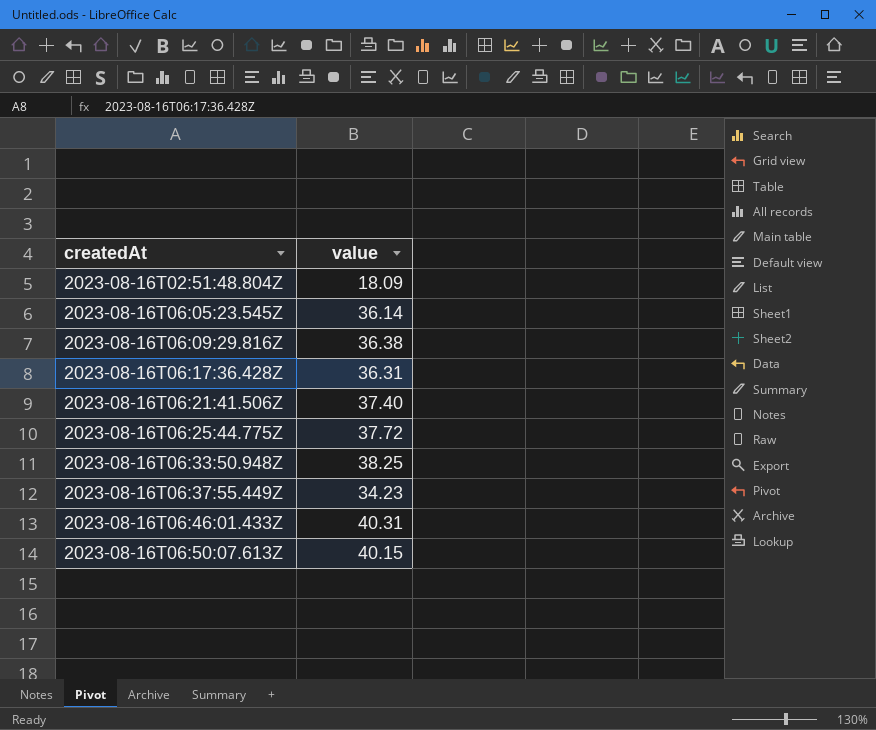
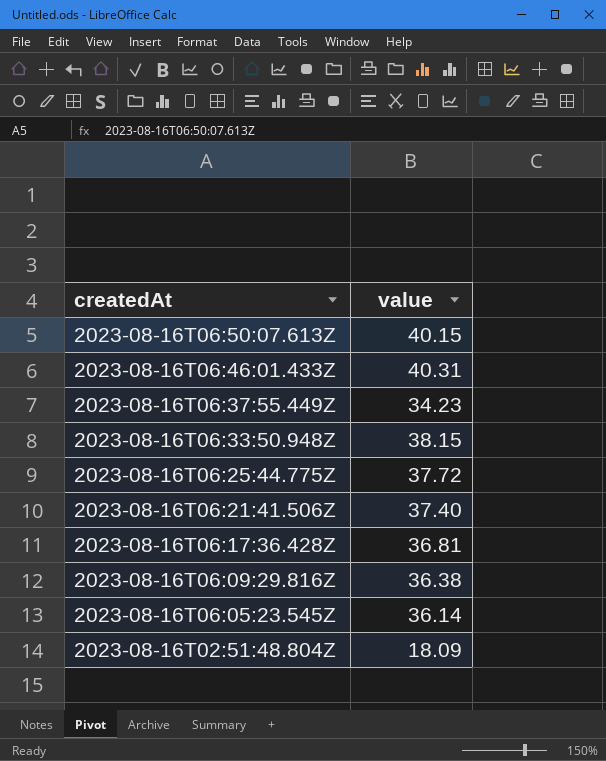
row order: createdAt ascending -> createdAt descending
2023-08-16T06:33:50.948Z | value: 38.25 -> 38.15
2023-08-16T06:17:36.428Z | value: 36.31 -> 36.81

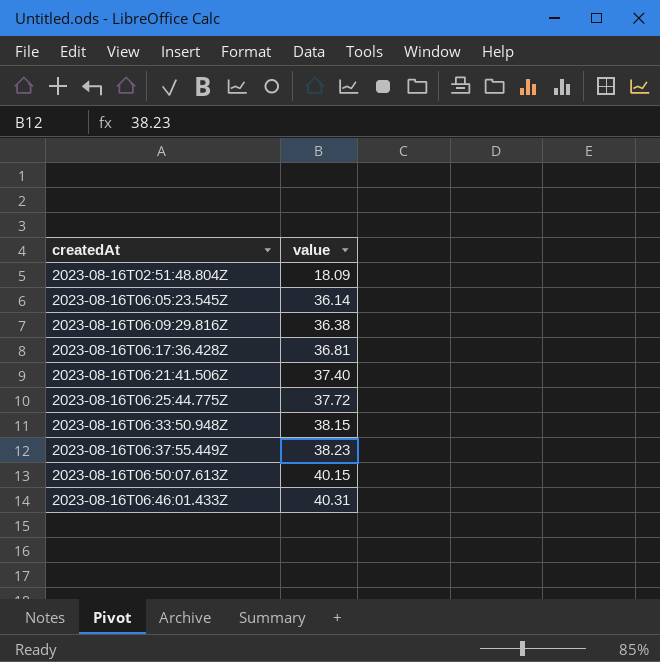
row order: createdAt descending -> value ascending
2023-08-16T06:37:55.449Z | value: 34.23 -> 38.23

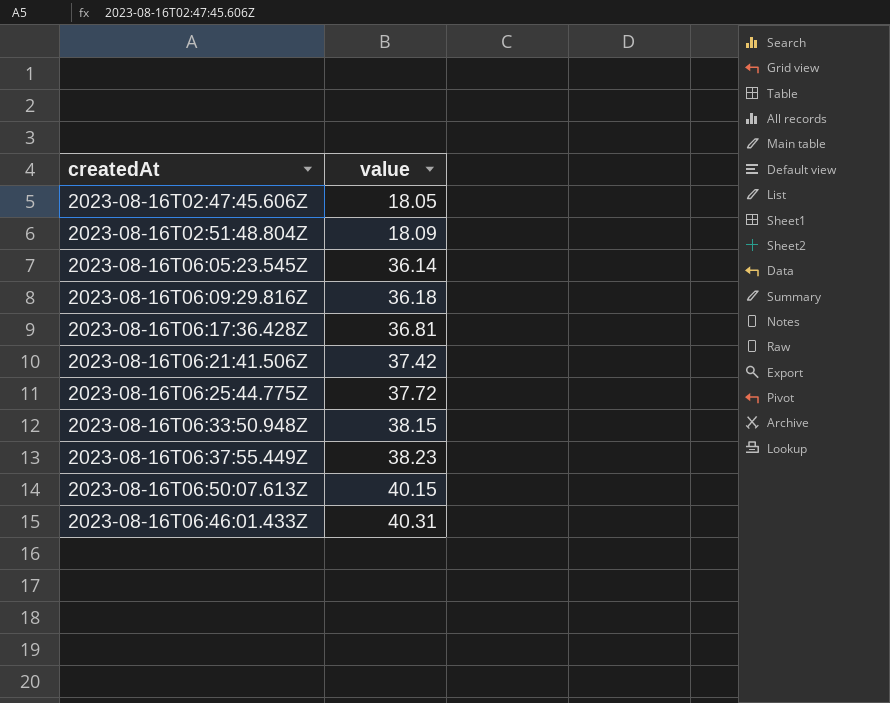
row 2023-08-16T02:47:45.606Z: none -> 18.05
2023-08-16T06:09:29.816Z | value: 36.38 -> 36.18
2023-08-16T06:21:41.506Z | value: 37.40 -> 37.42

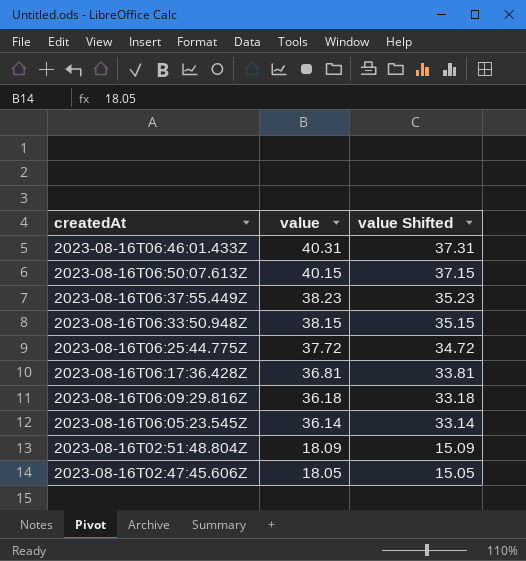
row order: value ascending -> value descending
column value Shifted | formula: none -> [value] - 3
row 2023-08-16T06:21:41.506Z: 37.42 -> none

